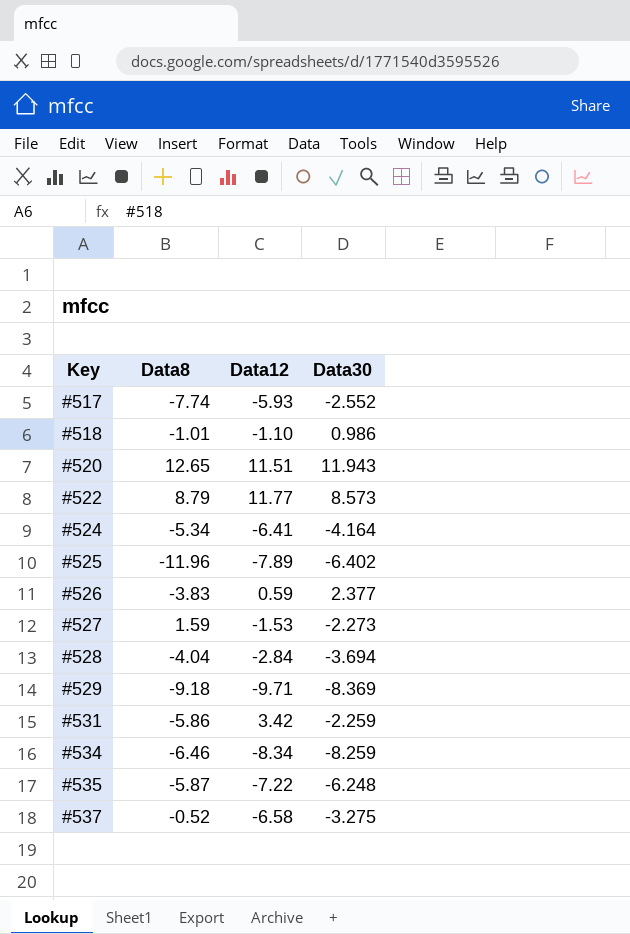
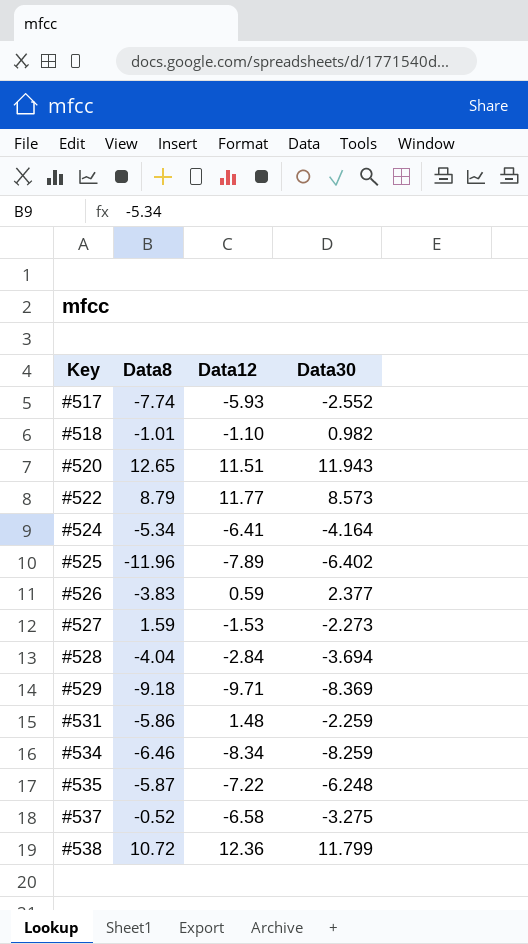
#518 | Data30: 0.986 -> 0.982
#531 | Data12: 3.42 -> 1.48
row #538: none -> 10.72 | 12.36 | 11.799

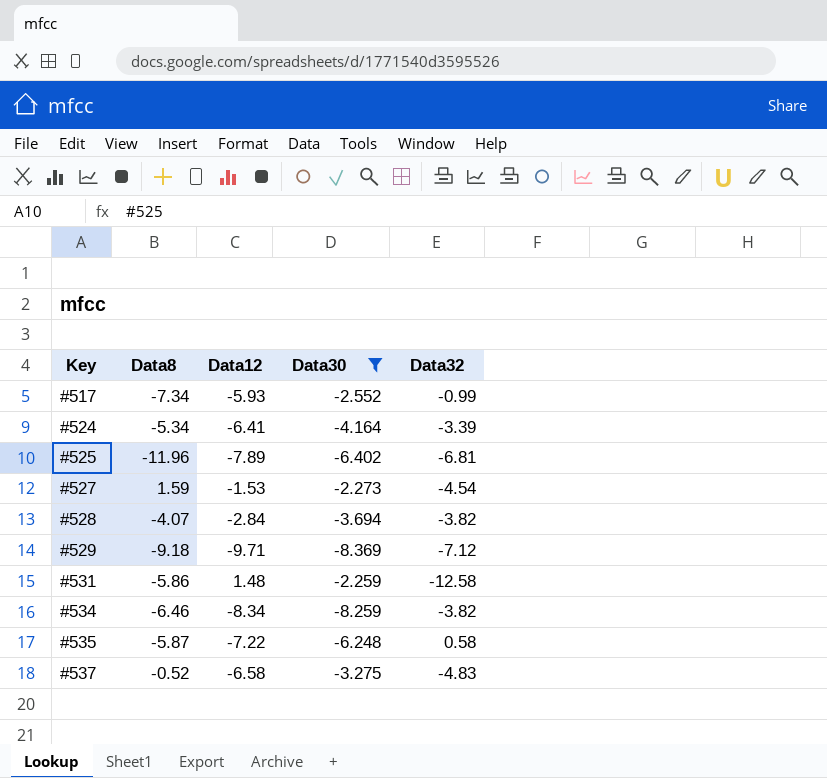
filter: none -> Data30 <= -2.259
column Data32 | position: none -> 5
#517 | Data8: -7.74 -> -7.34
#528 | Data8: -4.04 -> -4.07

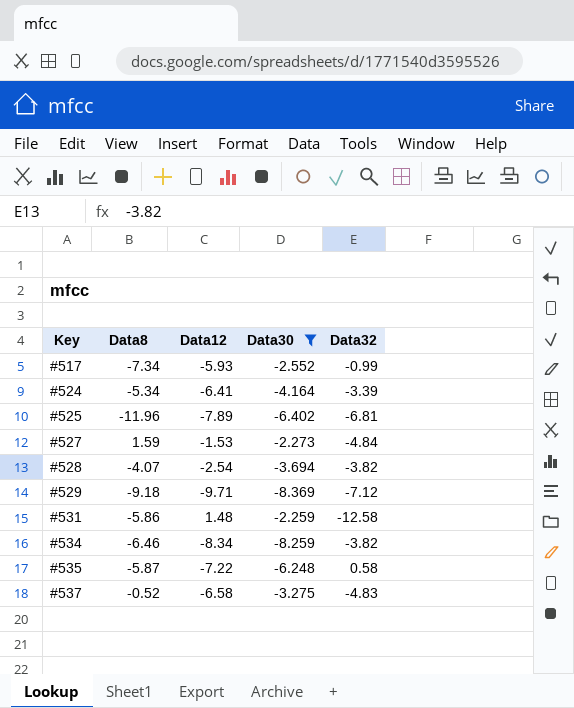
#527 | Data32: -4.54 -> -4.84
#528 | Data12: -2.84 -> -2.54

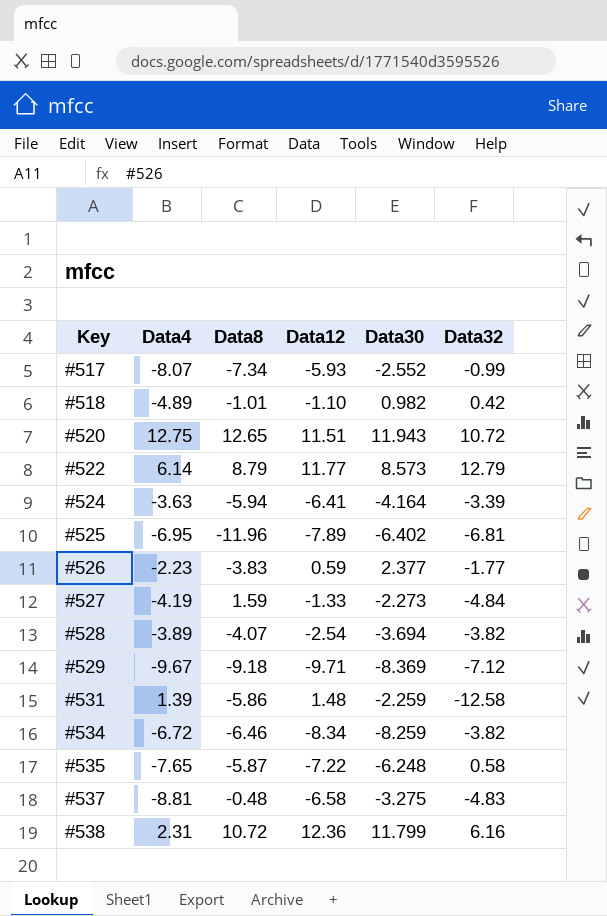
filter: Data30 <= -2.259 -> none
column Data4 | position: none -> 2
#524 | Data8: -5.34 -> -5.94
#527 | Data12: -1.53 -> -1.33
#537 | Data8: -0.52 -> -0.48

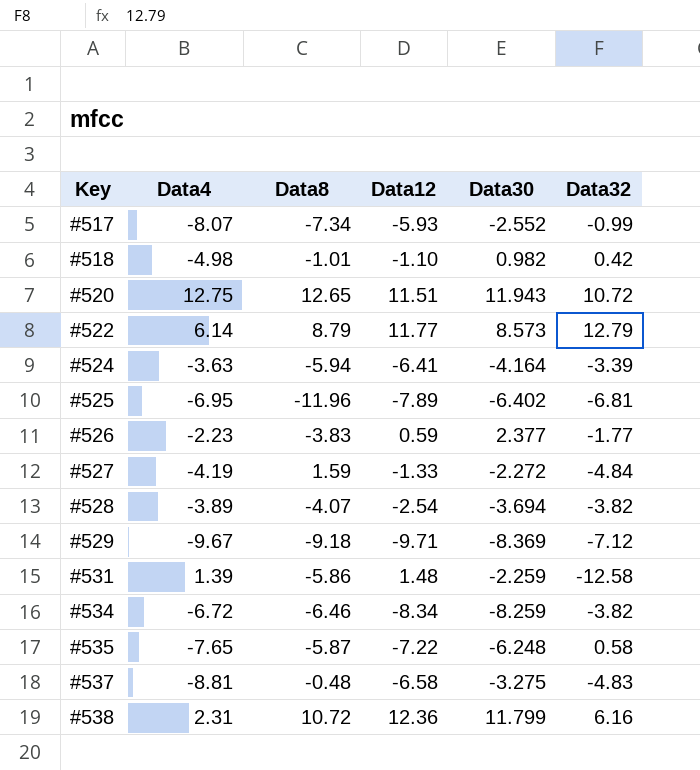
#518 | Data4: -4.89 -> -4.98
#527 | Data30: -2.273 -> -2.272

